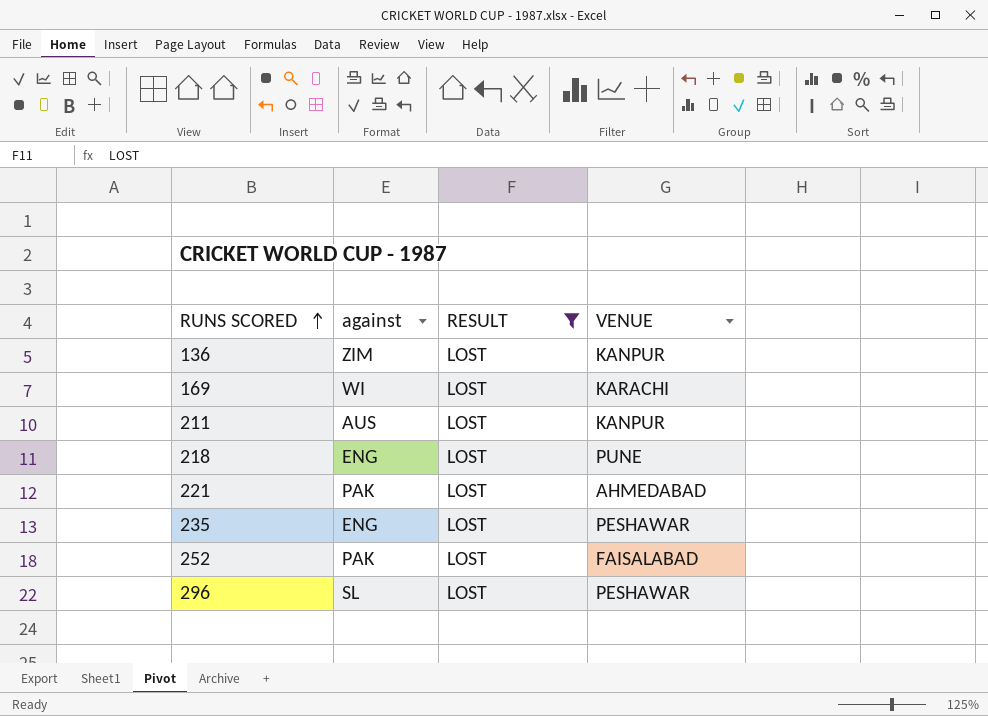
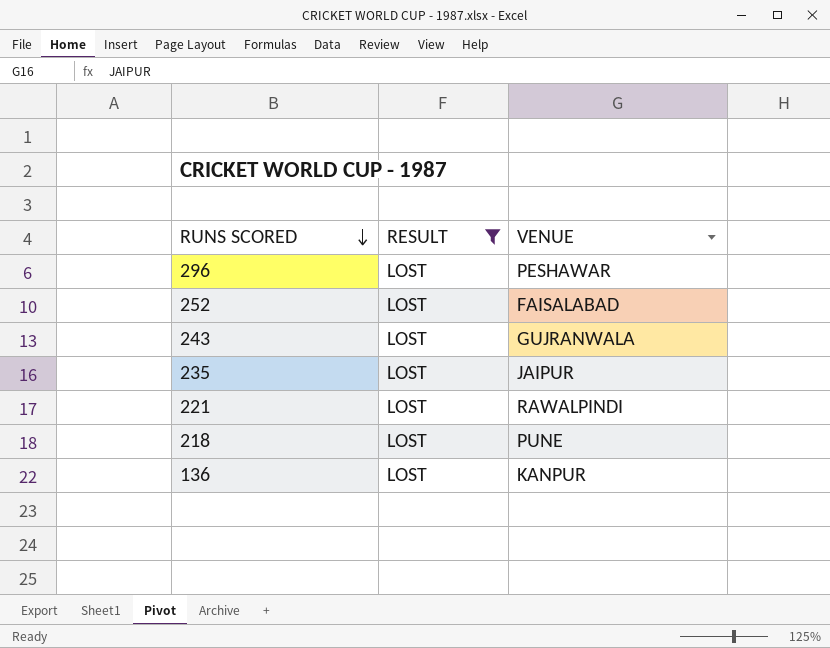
row order: RUNS SCORED ascending -> RUNS SCORED descending
column against | position: 2 -> none
row 169: WI | LOST | KARACHI -> none
row 211: AUS | LOST | KANPUR -> none
row 243: none -> LOST | GUJRANWALA
235 | VENUE: PESHAWAR -> JAIPUR
221 | VENUE: AHMEDABAD -> RAWALPINDI

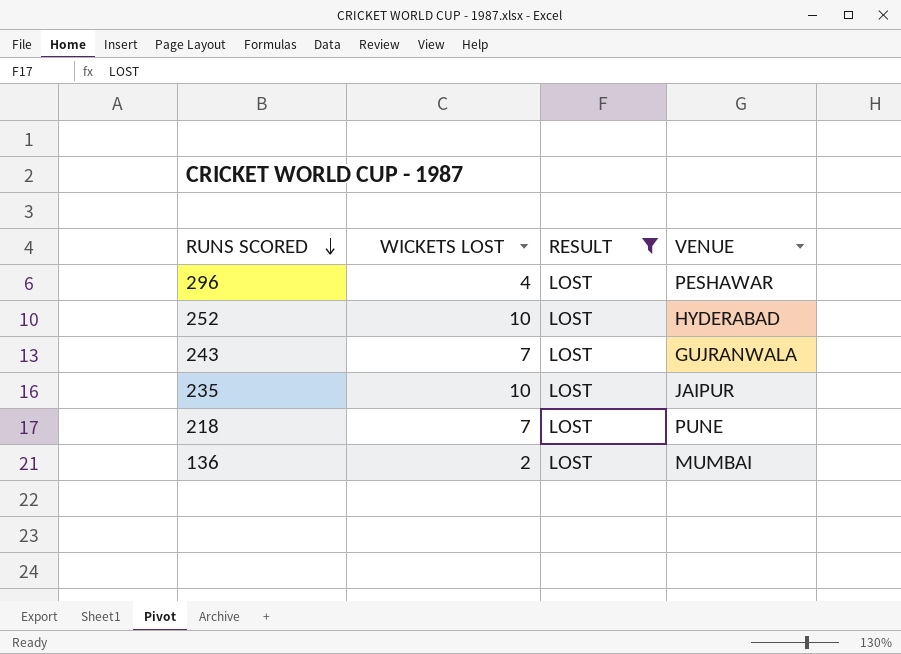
column WICKETS LOST | position: none -> 2
row 221: LOST | RAWALPINDI -> none
252 | VENUE: FAISALABAD -> HYDERABAD
136 | VENUE: KANPUR -> MUMBAI

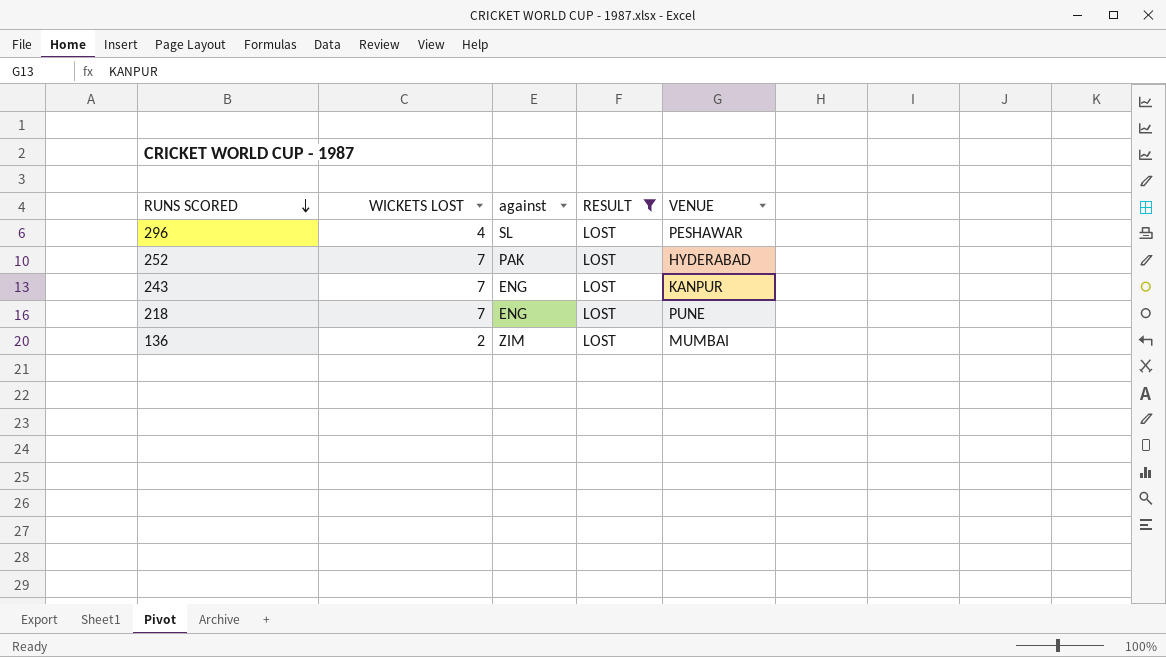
column against | position: none -> 3
row 235: 10 | LOST | JAIPUR -> none
252 | WICKETS LOST: 10 -> 7
243 | VENUE: GUJRANWALA -> KANPUR

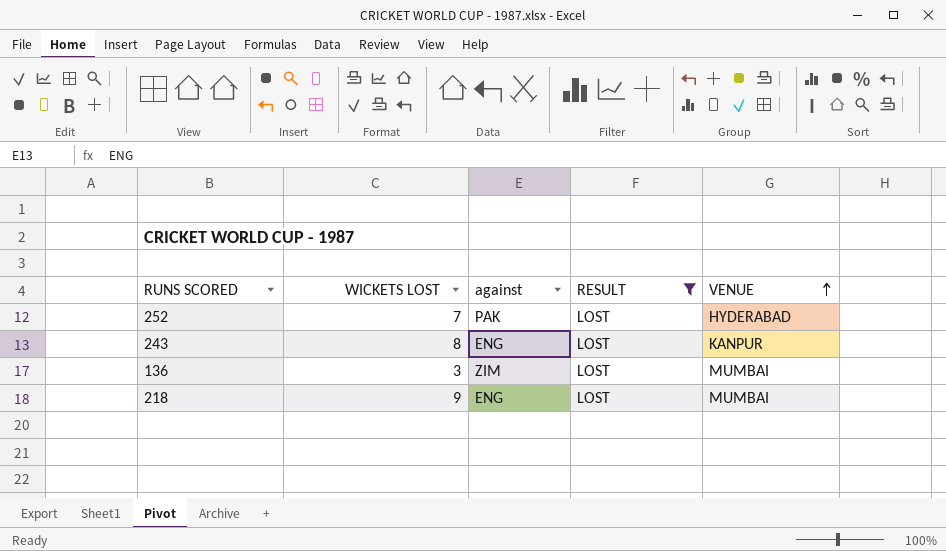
row order: RUNS SCORED descending -> VENUE ascending
row 296: 4 | SL | LOST | PESHAWAR -> none
243 | WICKETS LOST: 7 -> 8
136 | WICKETS LOST: 2 -> 3
218 | WICKETS LOST: 7 -> 9
218 | VENUE: PUNE -> MUMBAI

